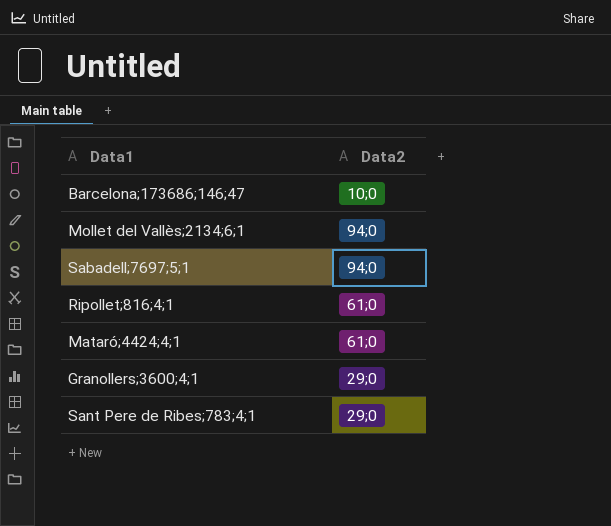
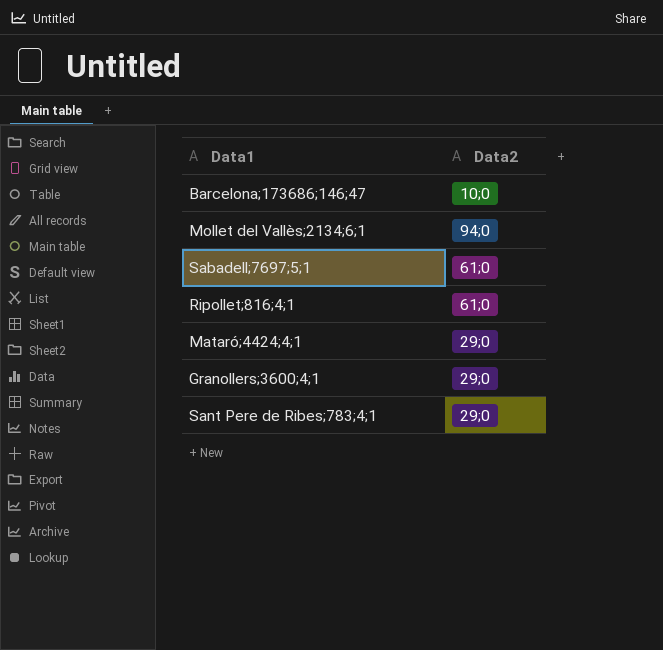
Sabadell;7697;5;1 | Data2: 94;0 -> 61;0
Mataró;4424;4;1 | Data2: 61;0 -> 29;0

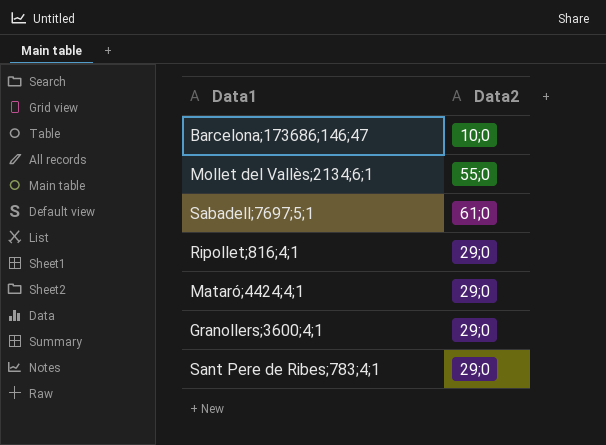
Mollet del Vallès;2134;6;1 | Data2: 94;0 -> 55;0
Ripollet;816;4;1 | Data2: 61;0 -> 29;0

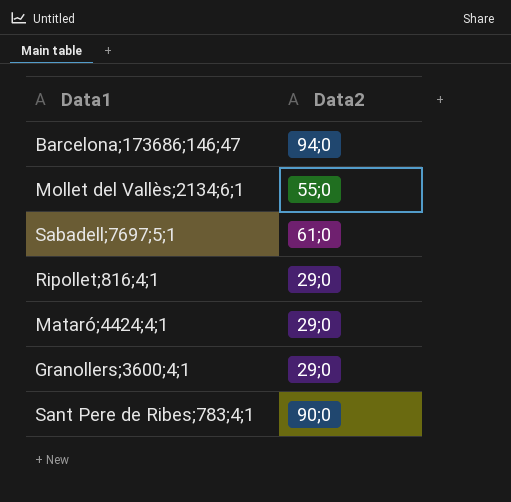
Barcelona;173686;146;47 | Data2: 10;0 -> 94;0
Sant Pere de Ribes;783;4;1 | Data2: 29;0 -> 90;0

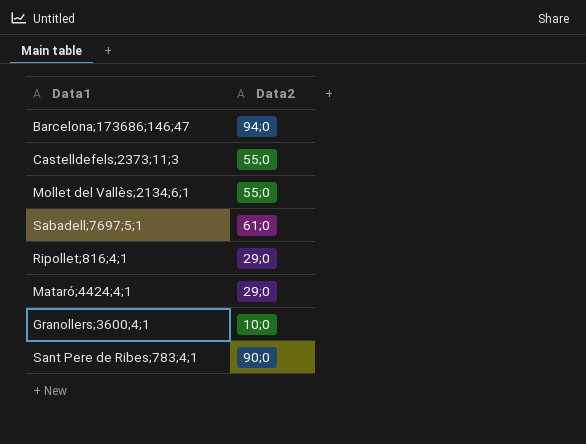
row Castelldefels;2373;11;3: none -> 55;0
Granollers;3600;4;1 | Data2: 29;0 -> 10;0

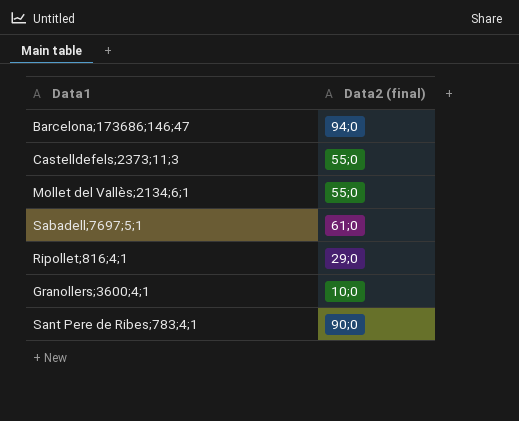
column name: Data2 -> Data2 (final)
row Mataró;4424;4;1: 29;0 -> none

